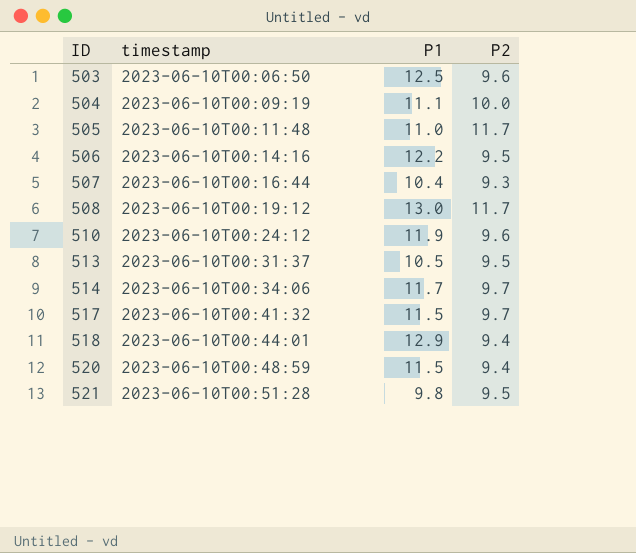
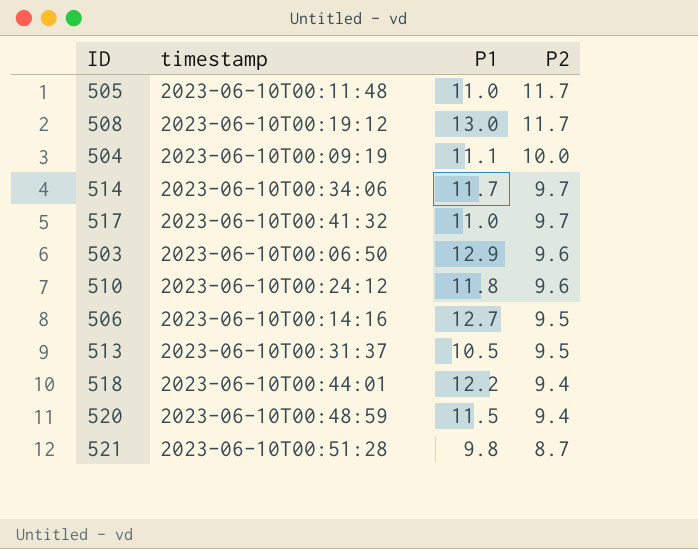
row order: ID ascending -> P2 descending
row 507: 2023-06-10T00:16:44 | 10.4 | 9.3 -> none
517 | P1: 11.5 -> 11.0
503 | P1: 12.5 -> 12.9
510 | P1: 11.9 -> 11.8
506 | P1: 12.2 -> 12.7
518 | P1: 12.9 -> 12.2
521 | P2: 9.5 -> 8.7

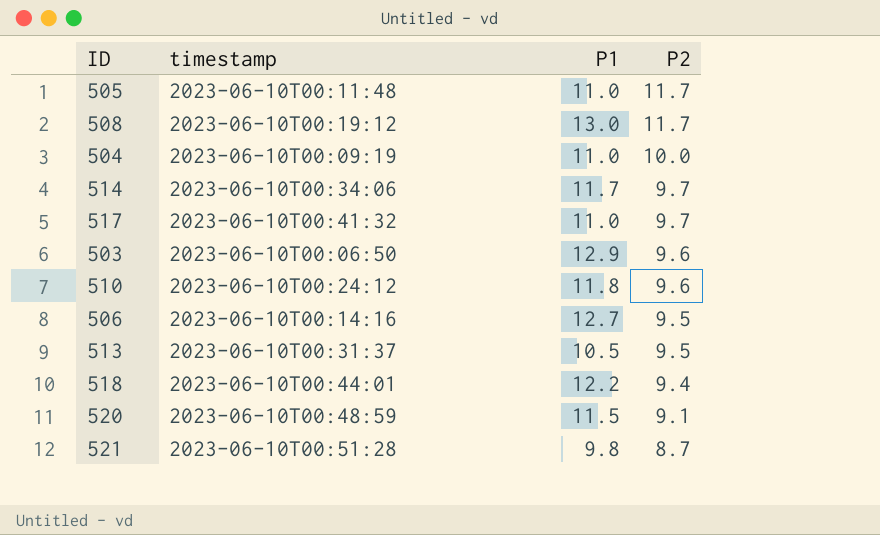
504 | P1: 11.1 -> 11.0
520 | P2: 9.4 -> 9.1

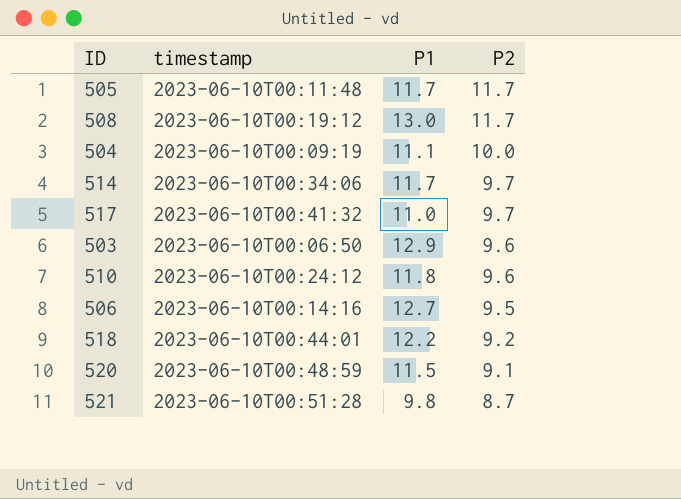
row 513: 2023-06-10T00:31:37 | 10.5 | 9.5 -> none
505 | P1: 11.0 -> 11.7
504 | P1: 11.0 -> 11.1
518 | P2: 9.4 -> 9.2

